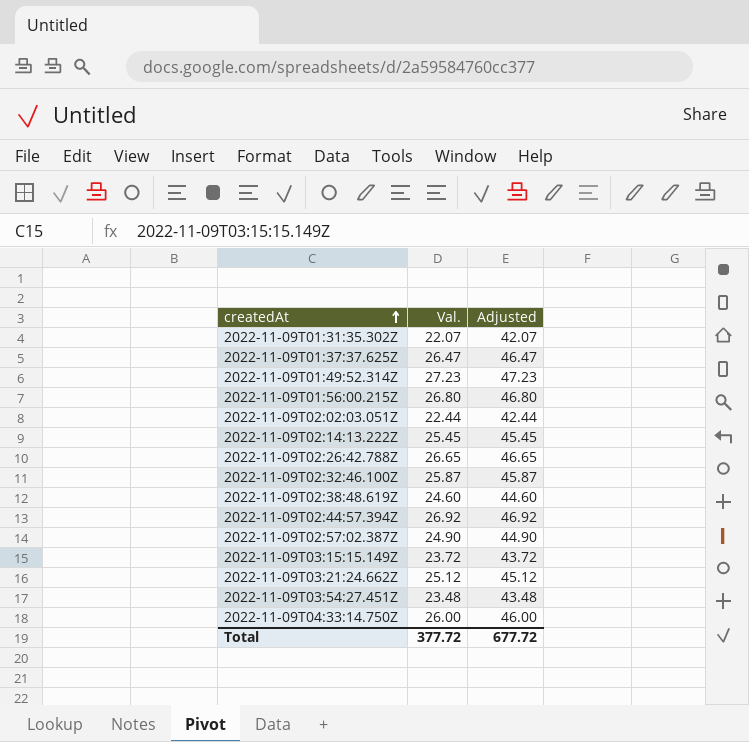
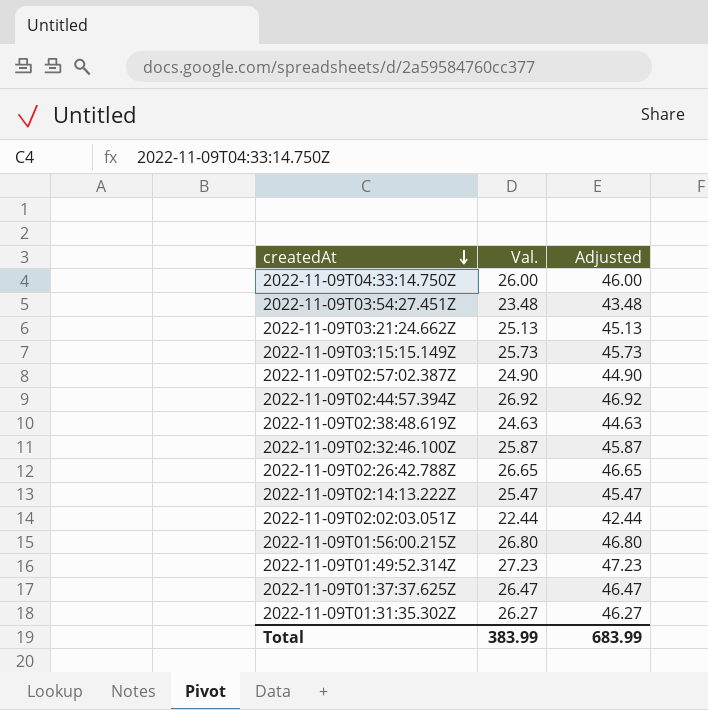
row order: createdAt ascending -> createdAt descending
2022-11-09T03:21:24.662Z | Val.: 25.12 -> 25.13
2022-11-09T03:21:24.662Z | Adjusted: 45.12 -> 45.13
2022-11-09T03:15:15.149Z | Val.: 23.72 -> 25.73
2022-11-09T03:15:15.149Z | Adjusted: 43.72 -> 45.73
2022-11-09T02:38:48.619Z | Val.: 24.60 -> 24.63
2022-11-09T02:38:48.619Z | Adjusted: 44.60 -> 44.63
2022-11-09T02:14:13.222Z | Val.: 25.45 -> 25.47
2022-11-09T02:14:13.222Z | Adjusted: 45.45 -> 45.47
2022-11-09T01:31:35.302Z | Val.: 22.07 -> 26.27
2022-11-09T01:31:35.302Z | Adjusted: 42.07 -> 46.27
Total | Val.: 377.72 -> 383.99
Total | Adjusted: 677.72 -> 683.99

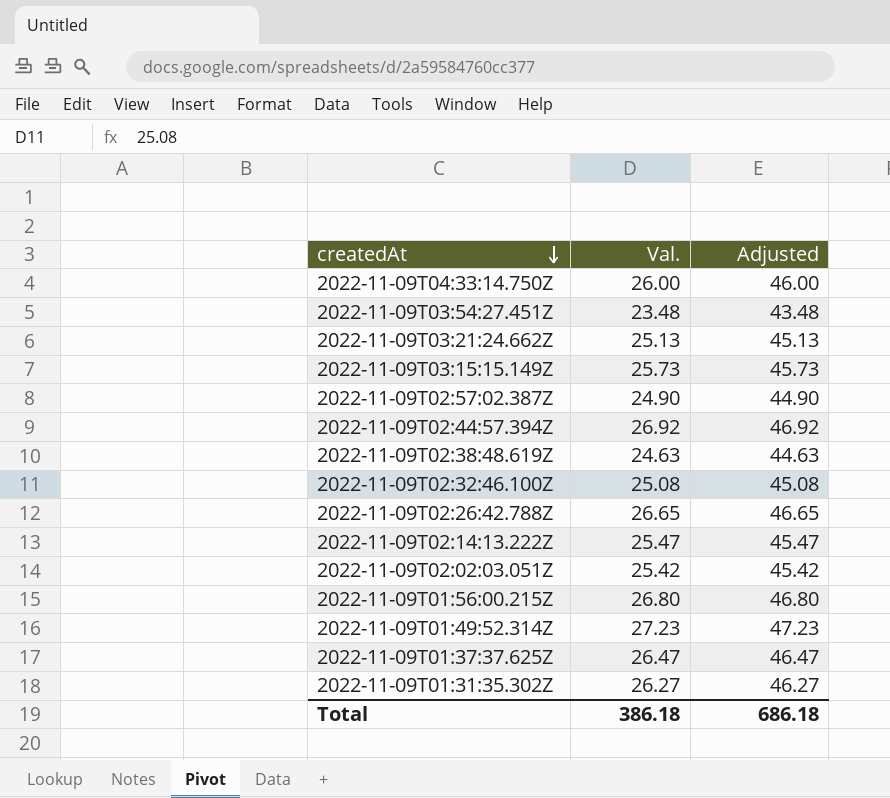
2022-11-09T02:32:46.100Z | Val.: 25.87 -> 25.08
2022-11-09T02:32:46.100Z | Adjusted: 45.87 -> 45.08
2022-11-09T02:02:03.051Z | Val.: 22.44 -> 25.42
2022-11-09T02:02:03.051Z | Adjusted: 42.44 -> 45.42
Total | Val.: 383.99 -> 386.18
Total | Adjusted: 683.99 -> 686.18

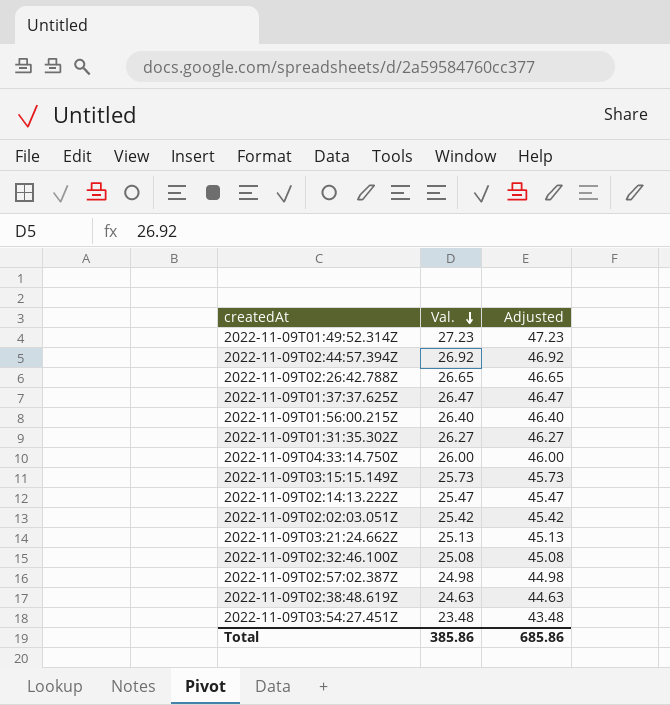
row order: createdAt descending -> Val. descending
2022-11-09T01:56:00.215Z | Val.: 26.80 -> 26.40
2022-11-09T01:56:00.215Z | Adjusted: 46.80 -> 46.40
2022-11-09T02:57:02.387Z | Val.: 24.90 -> 24.98
2022-11-09T02:57:02.387Z | Adjusted: 44.90 -> 44.98
Total | Val.: 386.18 -> 385.86
Total | Adjusted: 686.18 -> 685.86

